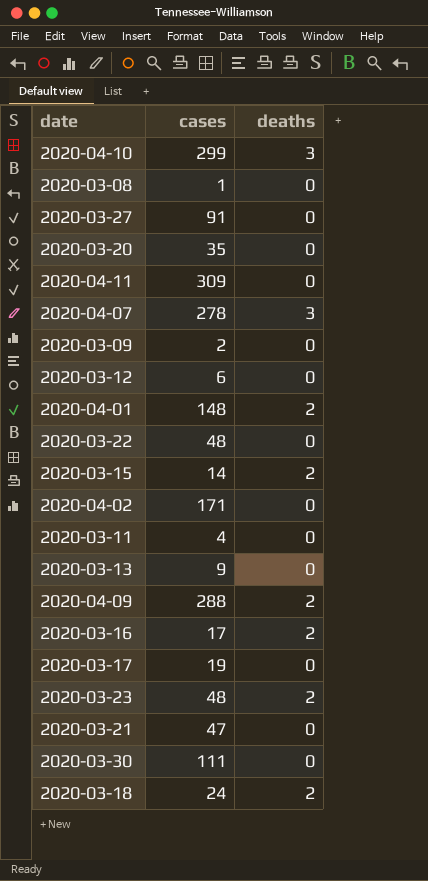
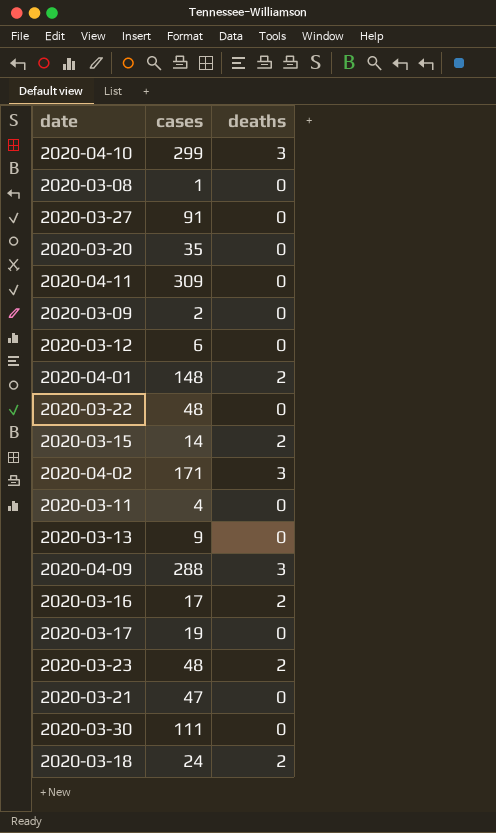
row 2020-04-07: 278 | 3 -> none
2020-04-02 | deaths: 0 -> 3
2020-04-09 | deaths: 2 -> 3

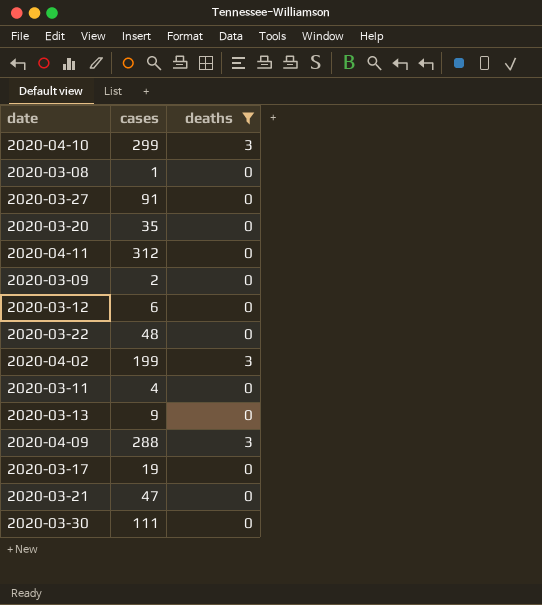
filter: none -> deaths != 2
2020-04-11 | cases: 309 -> 312
2020-04-02 | cases: 171 -> 199

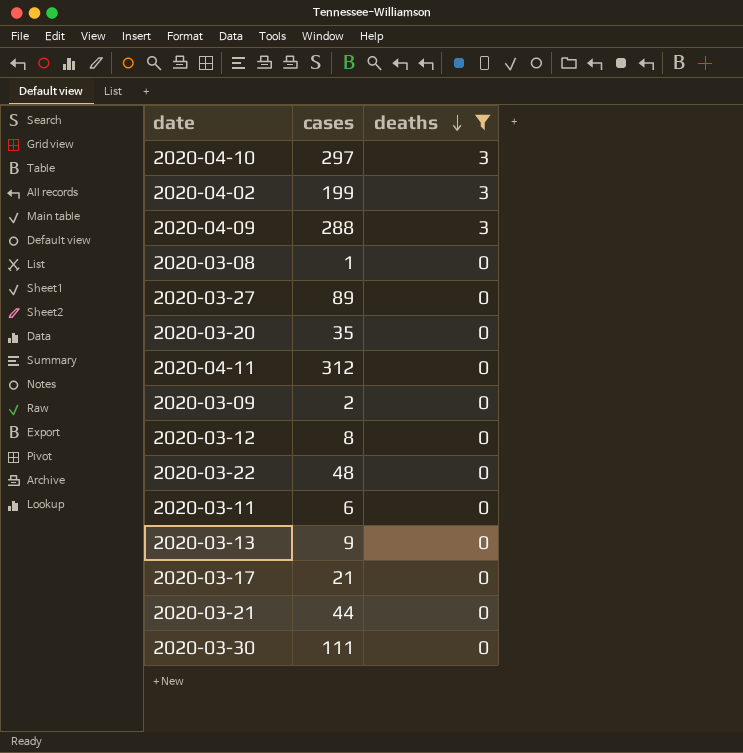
row order: none -> deaths descending
2020-04-10 | cases: 299 -> 297
2020-03-27 | cases: 91 -> 89
2020-03-12 | cases: 6 -> 8
2020-03-11 | cases: 4 -> 6
2020-03-17 | cases: 19 -> 21
2020-03-21 | cases: 47 -> 44

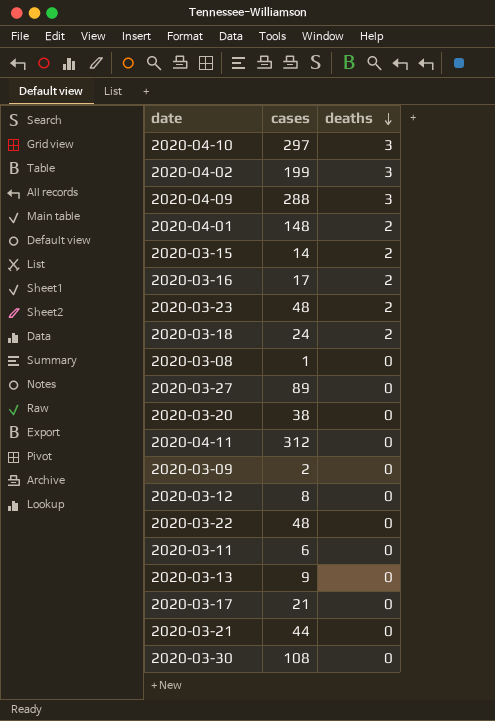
filter: deaths != 2 -> none
2020-03-20 | cases: 35 -> 38
2020-03-30 | cases: 111 -> 108

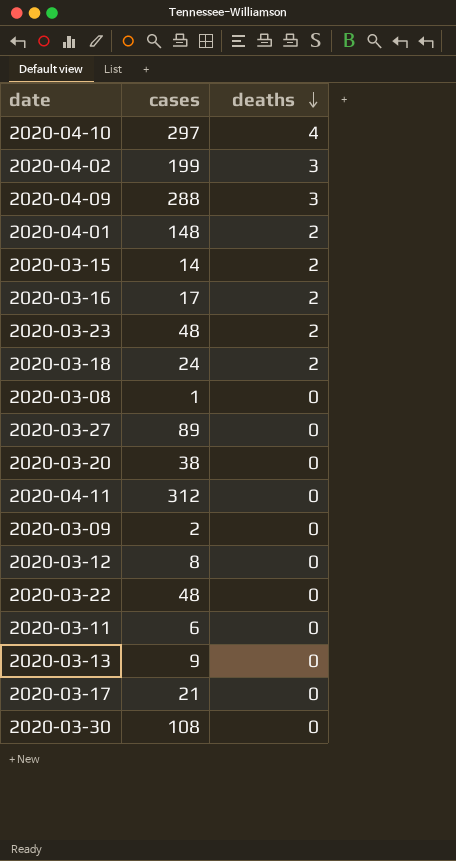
row 2020-03-21: 44 | 0 -> none
2020-04-10 | deaths: 3 -> 4

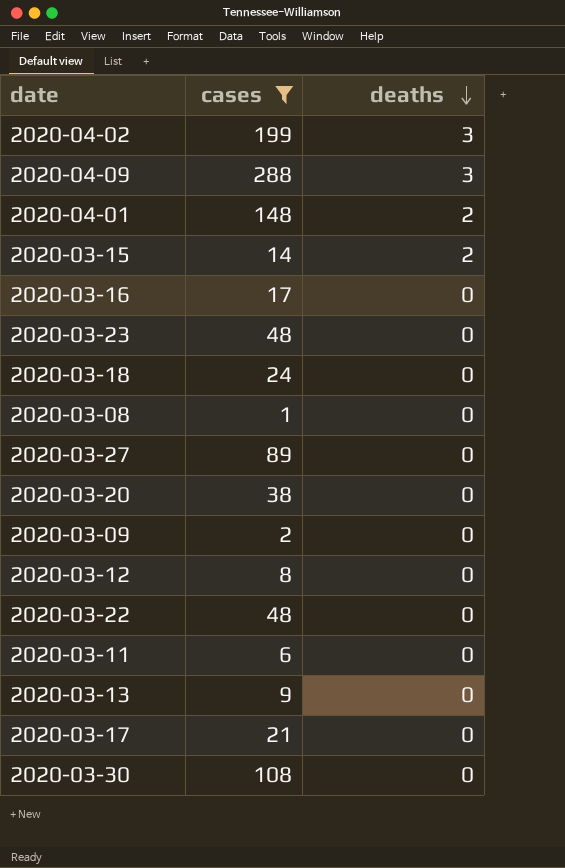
filter: none -> cases <= 288
2020-03-16 | deaths: 2 -> 0
2020-03-23 | deaths: 2 -> 0
2020-03-18 | deaths: 2 -> 0

